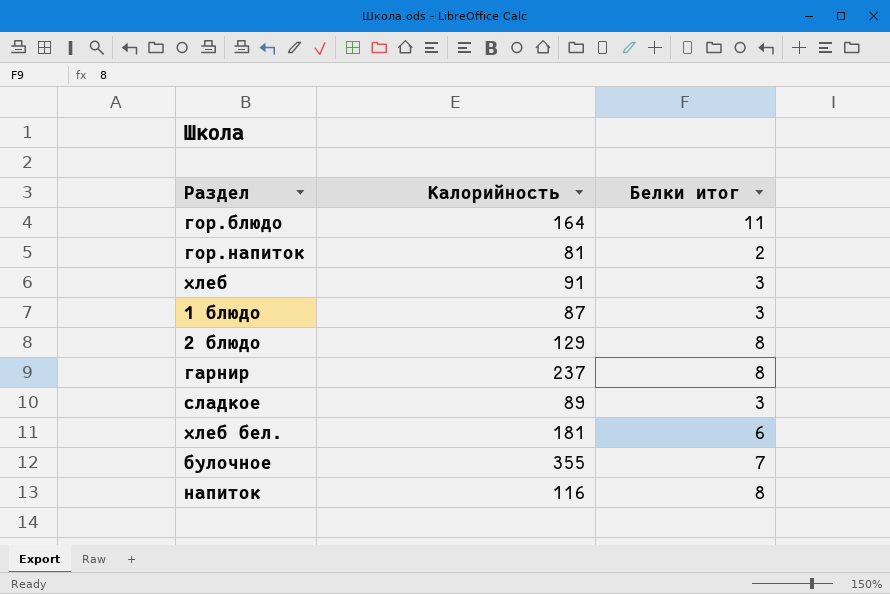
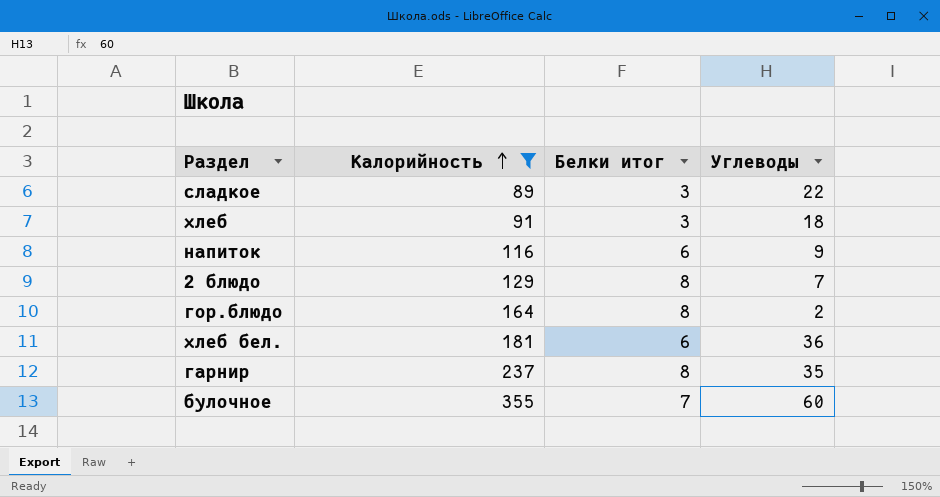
filter: none -> Калорийность >= 89
row order: none -> Калорийность ascending
column Углеводы | position: none -> 4
напиток | Белки итог: 8 -> 6
гор.блюдо | Белки итог: 11 -> 8

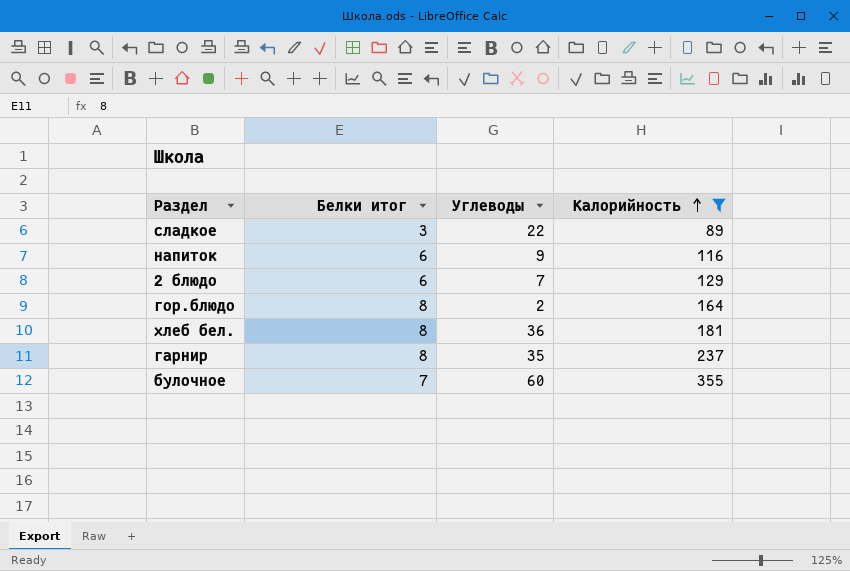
column Калорийность | position: 2 -> 4
row хлеб: 91 | 3 | 18 -> none
2 блюдо | Белки итог: 8 -> 6
хлеб бел. | Белки итог: 6 -> 8

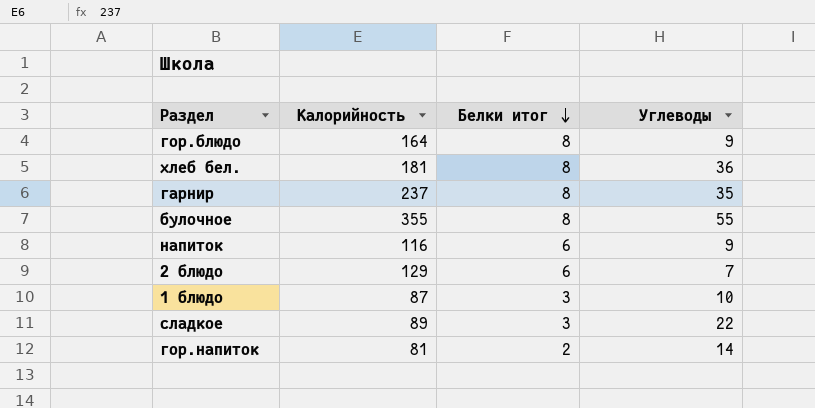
filter: Калорийность >= 89 -> none
row order: Калорийность ascending -> Белки итог descending
column Калорийность | position: 4 -> 2
гор.блюдо | Углеводы: 2 -> 9
булочное | Белки итог: 7 -> 8
булочное | Углеводы: 60 -> 55

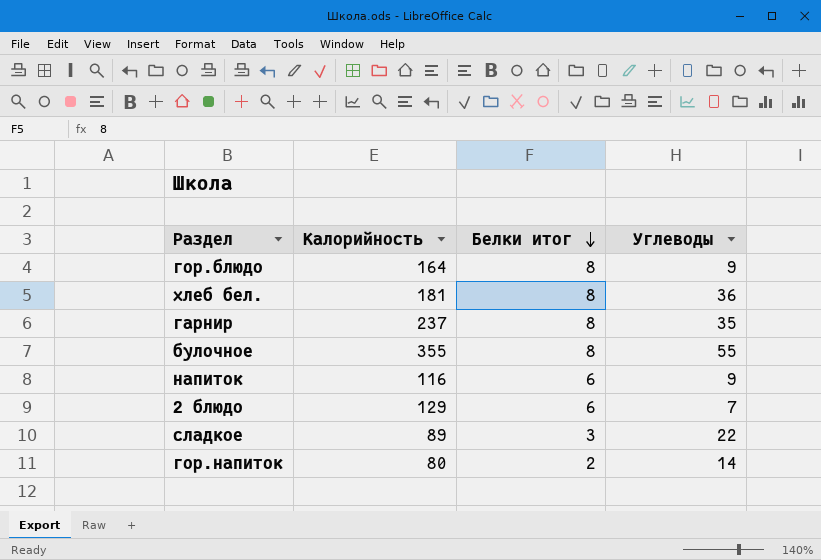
row 1 блюдо: 87 | 3 | 10 -> none
гор.напиток | Калорийность: 81 -> 80

